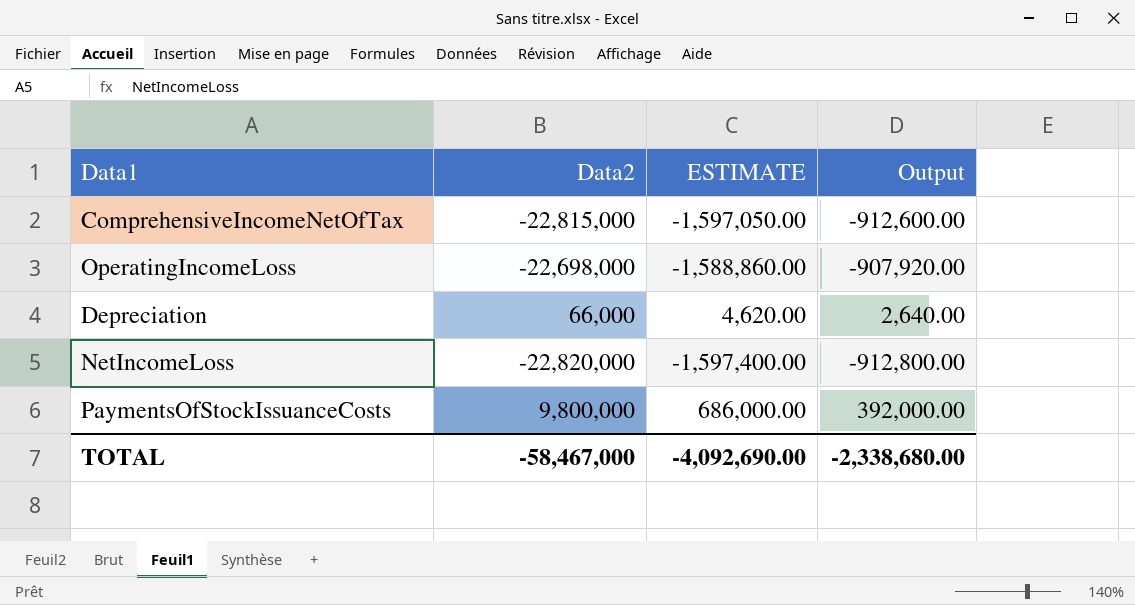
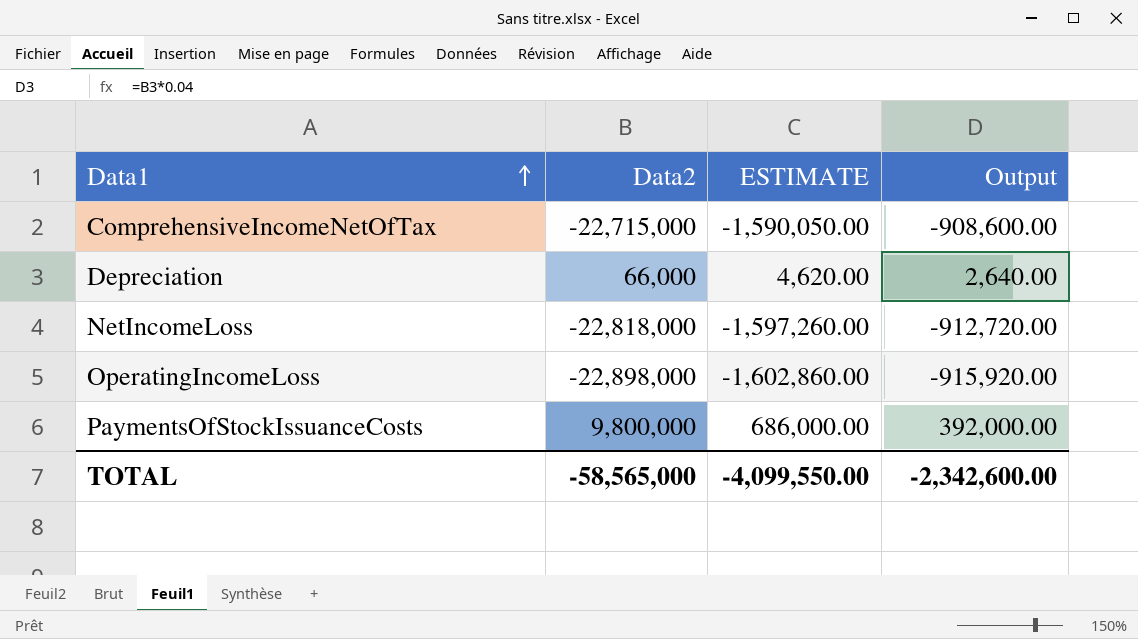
row order: none -> Data1 ascending
ComprehensiveIncomeNetOfTax | Data2: -22,815,000 -> -22,715,000
ComprehensiveIncomeNetOfTax | ESTIMATE: -1,597,050.00 -> -1,590,050.00
ComprehensiveIncomeNetOfTax | Output: -912,600.00 -> -908,600.00
NetIncomeLoss | Data2: -22,820,000 -> -22,818,000
NetIncomeLoss | ESTIMATE: -1,597,400.00 -> -1,597,260.00
NetIncomeLoss | Output: -912,800.00 -> -912,720.00
OperatingIncomeLoss | Data2: -22,698,000 -> -22,898,000
OperatingIncomeLoss | ESTIMATE: -1,588,860.00 -> -1,602,860.00
OperatingIncomeLoss | Output: -907,920.00 -> -915,920.00
TOTAL | Data2: -58,467,000 -> -58,565,000
TOTAL | ESTIMATE: -4,092,690.00 -> -4,099,550.00
TOTAL | Output: -2,338,680.00 -> -2,342,600.00

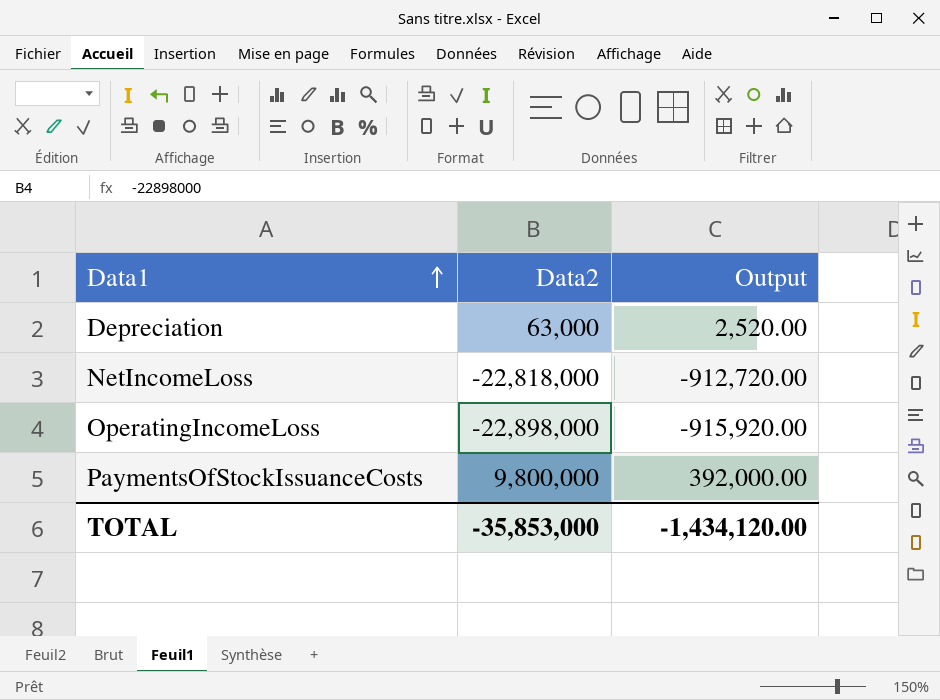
column ESTIMATE | formula: [Data2] * 0.07 -> none
row ComprehensiveIncomeNetOfTax: -22,715,000 | -1,590,050.00 | -908,600.00 -> none
Depreciation | Data2: 66,000 -> 63,000
Depreciation | Output: 2,640.00 -> 2,520.00
TOTAL | Data2: -58,565,000 -> -35,853,000
TOTAL | Output: -2,342,600.00 -> -1,434,120.00

